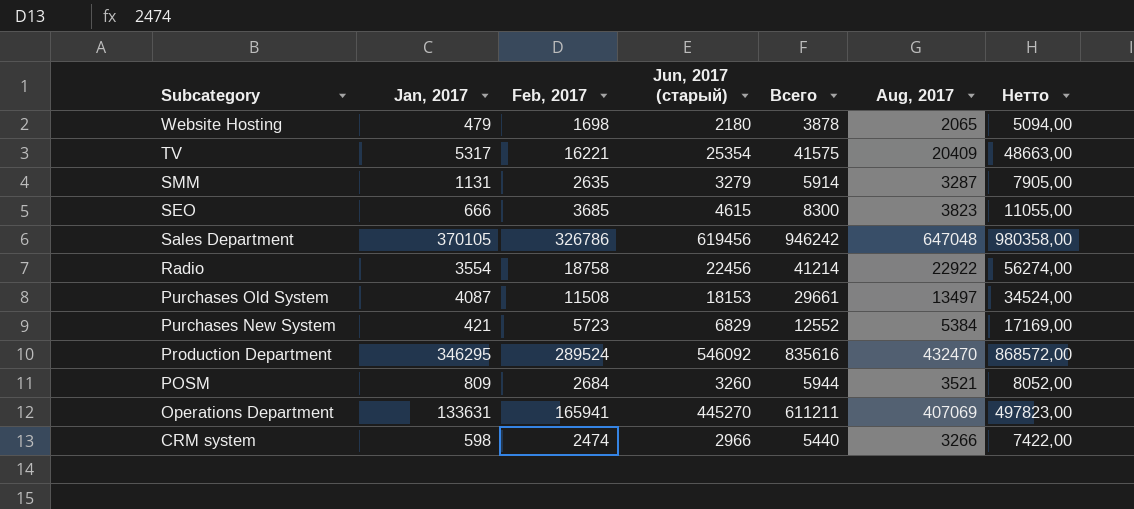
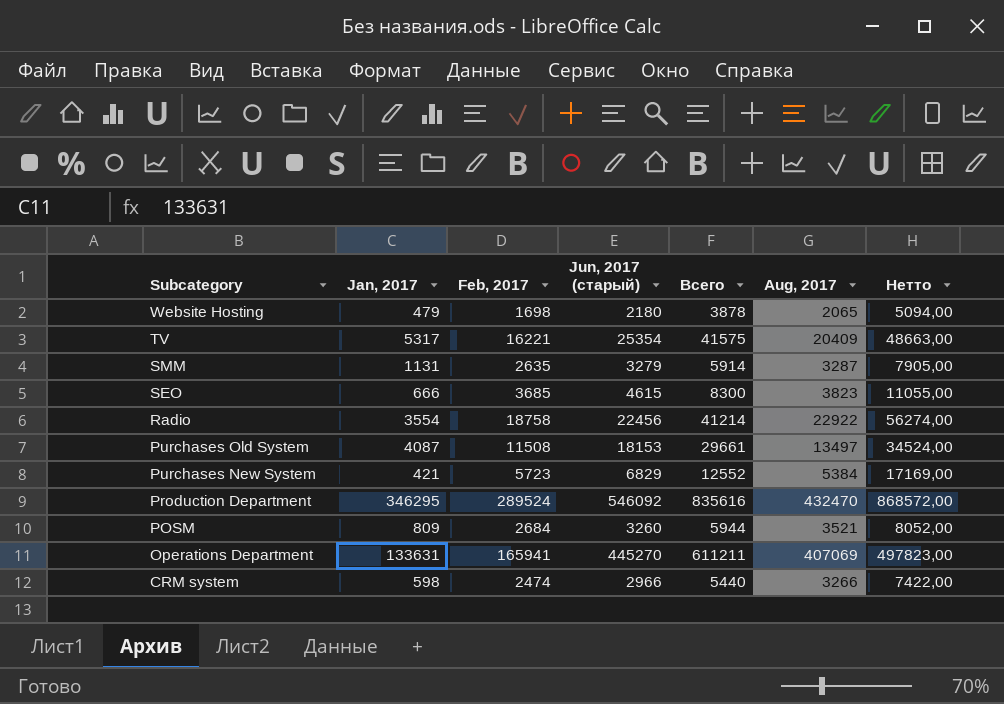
row Sales Department: 370105 | 326786 | 619456 | 946242 | 647048 | 980358,00 -> none

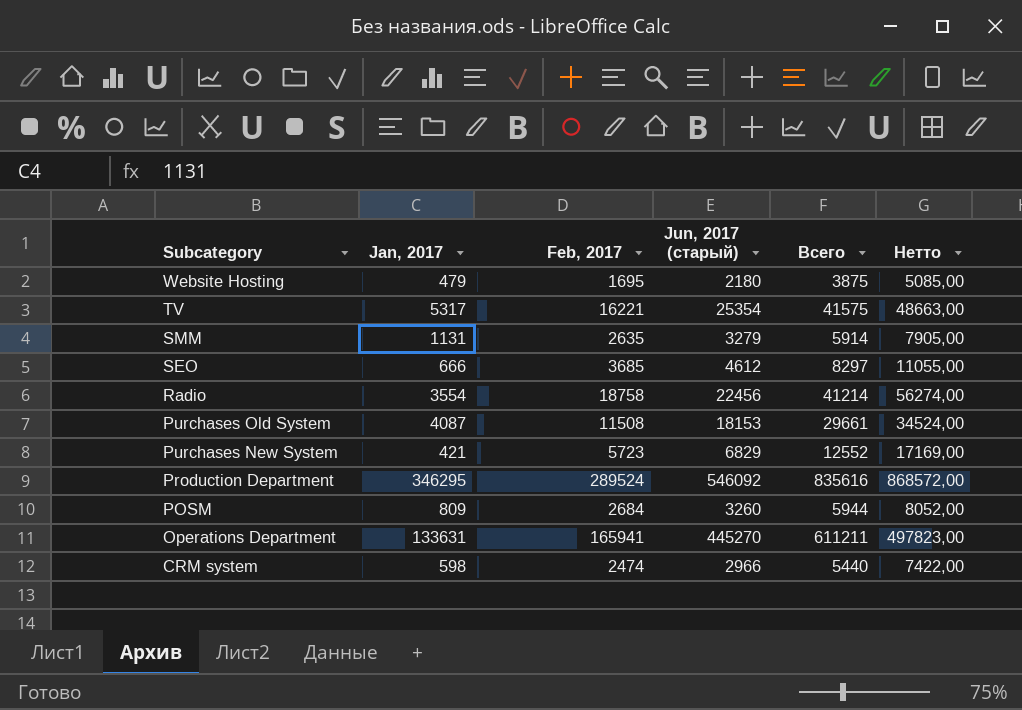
column Aug, 2017 | position: 6 -> none
Website Hosting | Feb, 2017: 1698 -> 1695
Website Hosting | Всего: 3878 -> 3875
Website Hosting | Нетто: 5094,00 -> 5085,00
SEO | Jun, 2017 (старый): 4615 -> 4612
SEO | Всего: 8300 -> 8297

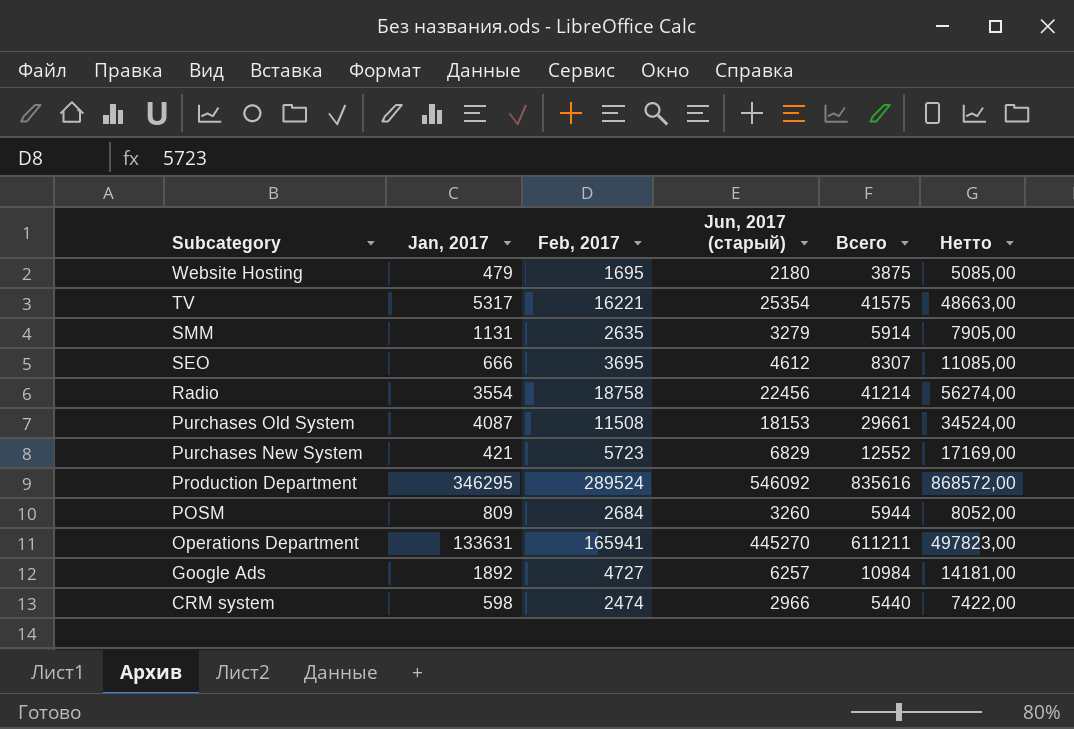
SEO | Feb, 2017: 3685 -> 3695
SEO | Всего: 8297 -> 8307
SEO | Нетто: 11055,00 -> 11085,00
row Google Ads: none -> 1892 | 4727 | 6257 | 10984 | 14181,00

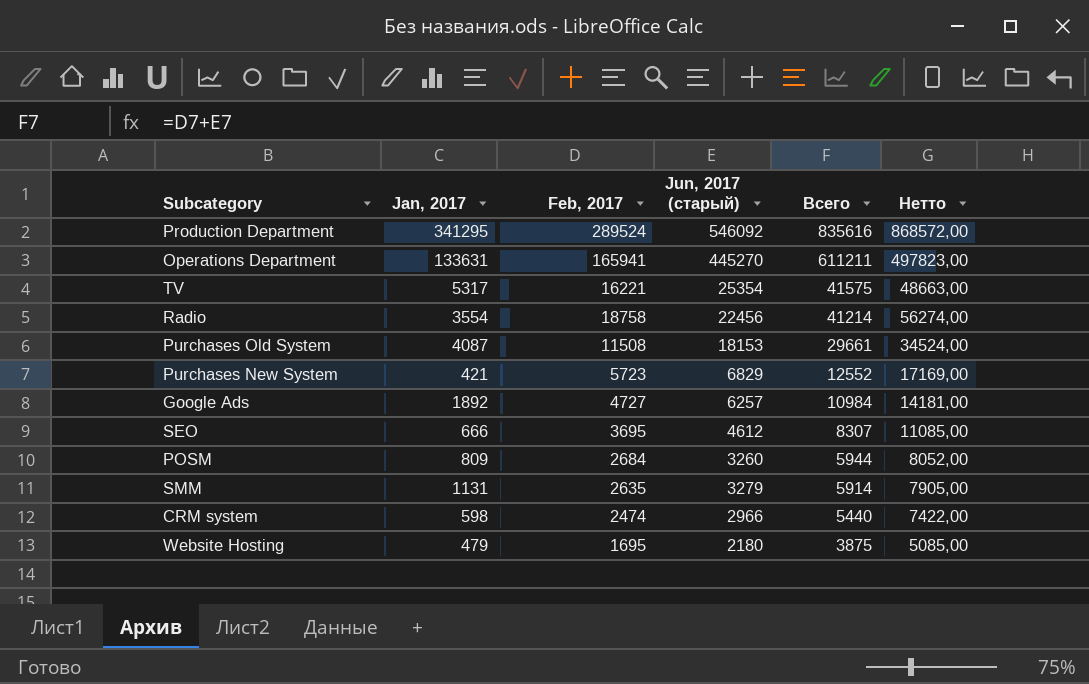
row order: Subcategory descending -> Всего descending
Production Department | Jan, 2017: 346295 -> 341295

